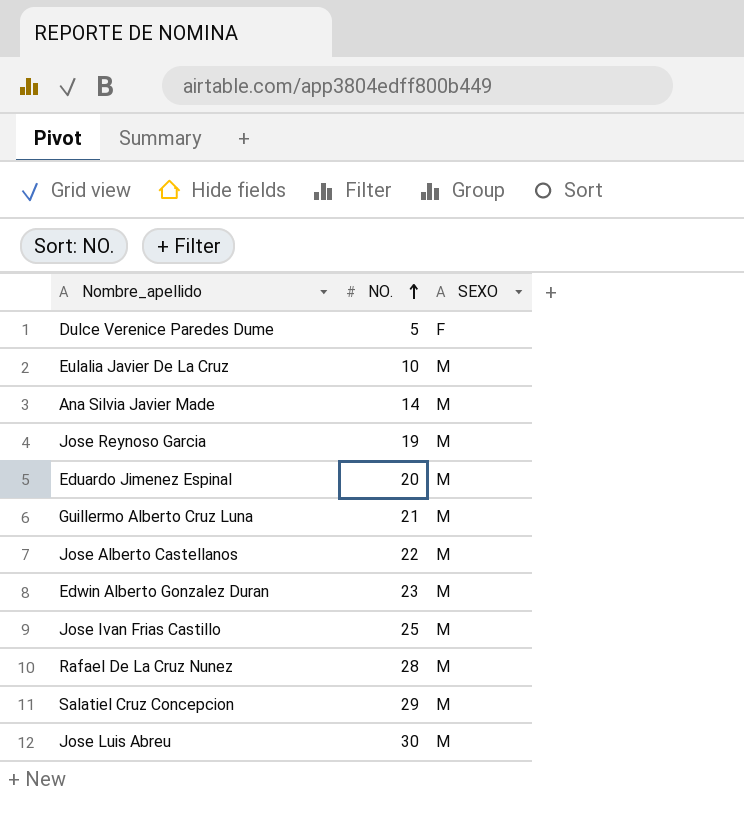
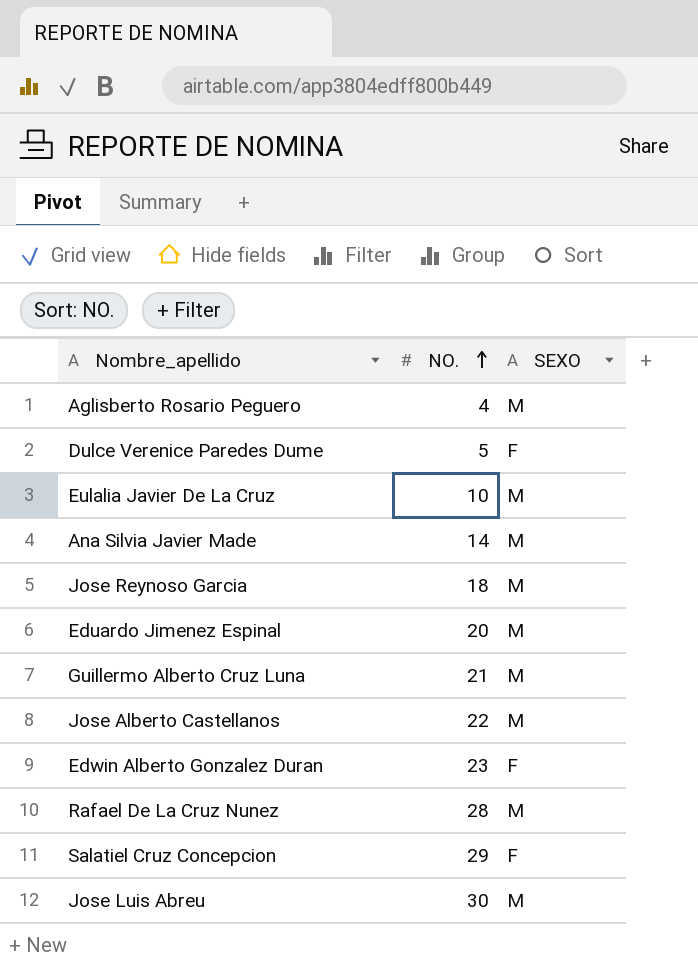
row Jose Ivan Frias Castillo: 25 | M -> none
row Aglisberto Rosario Peguero: none -> 4 | M
Jose Reynoso Garcia | NO.: 19 -> 18
Edwin Alberto Gonzalez Duran | SEXO: M -> F
Salatiel Cruz Concepcion | SEXO: M -> F

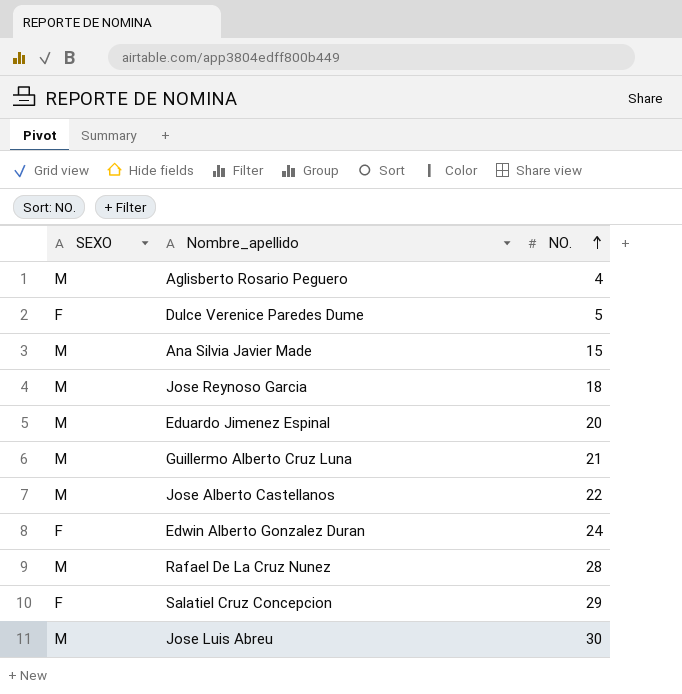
column SEXO | position: 3 -> 1
row Eulalia Javier De La Cruz: 10 | M -> none
Ana Silvia Javier Made | NO.: 14 -> 15
Edwin Alberto Gonzalez Duran | NO.: 23 -> 24

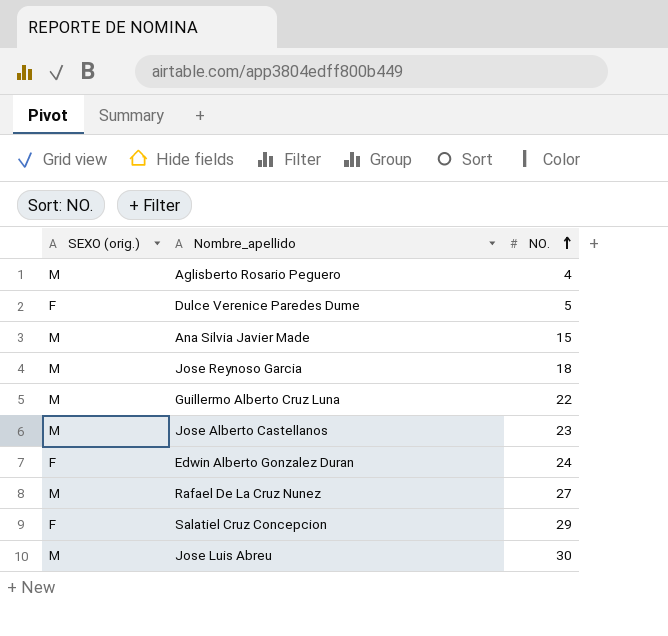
column name: SEXO -> SEXO (orig.)
row Eduardo Jimenez Espinal: M | 20 -> none
Guillermo Alberto Cruz Luna | NO.: 21 -> 22
Jose Alberto Castellanos | NO.: 22 -> 23
Rafael De La Cruz Nunez | NO.: 28 -> 27

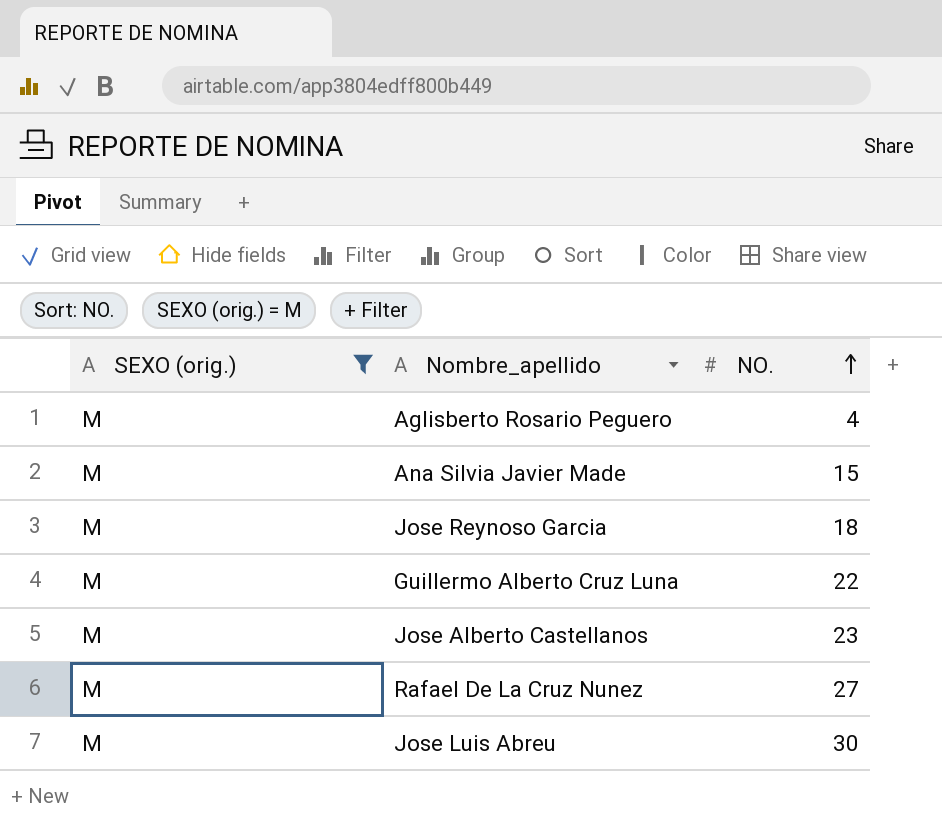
filter: none -> SEXO (orig.) = M

